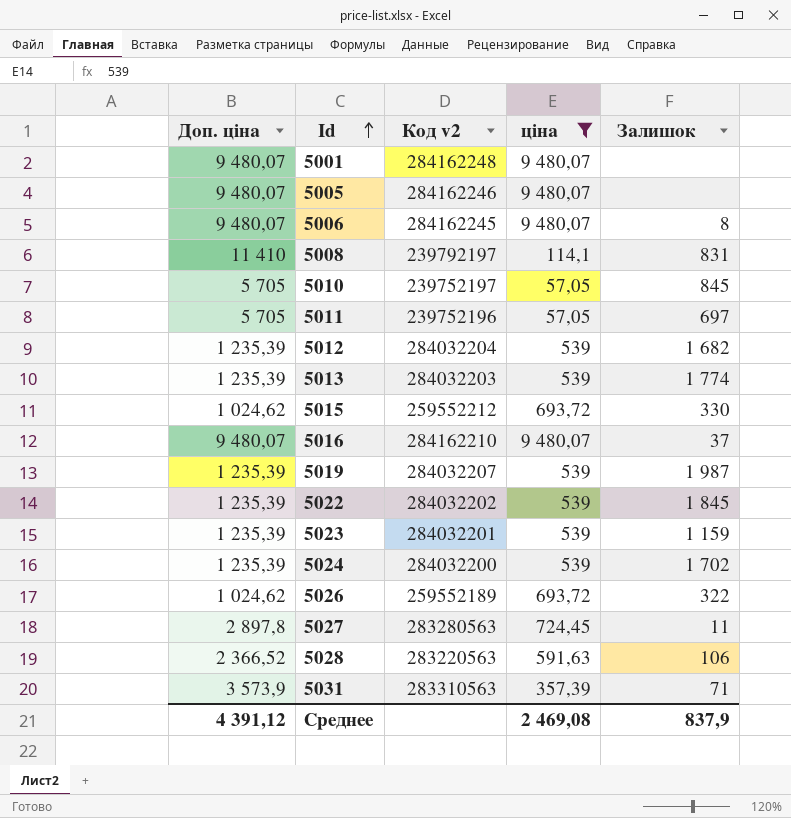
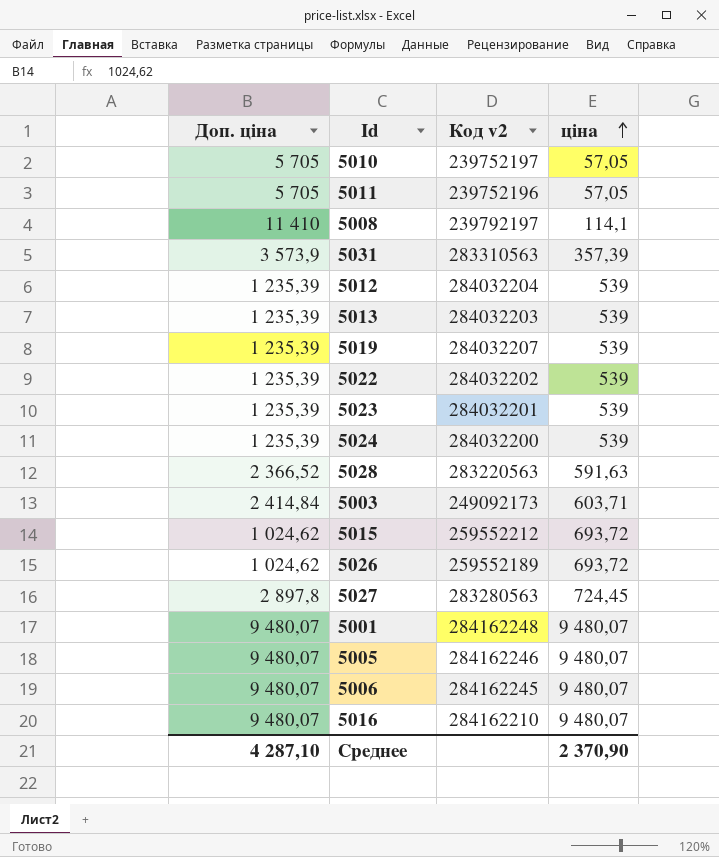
filter: ціна != 603,71 -> none
row order: Id ascending -> ціна ascending
column Залишок | position: 5 -> none
Среднее | Доп. ціна: 4 391,12 -> 4 287,10
Среднее | ціна: 2 469,08 -> 2 370,90

